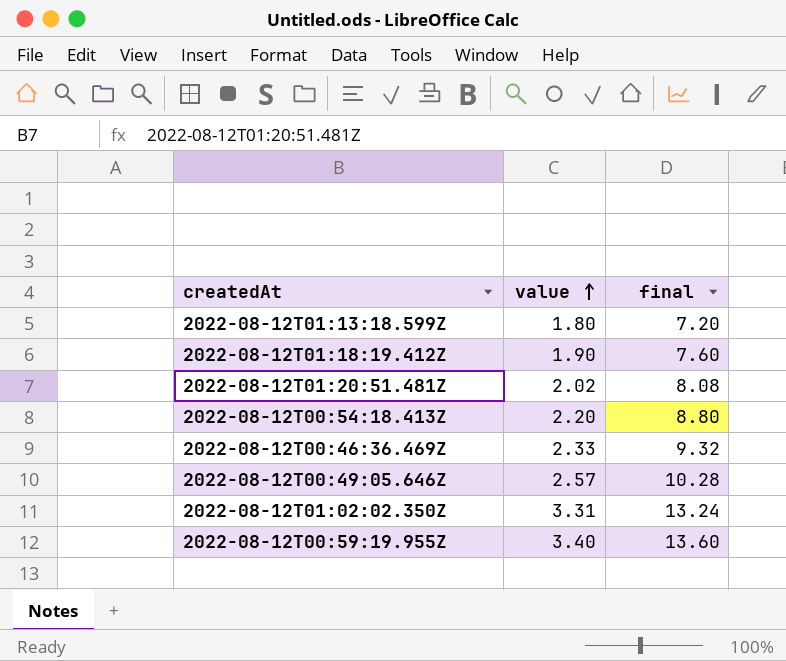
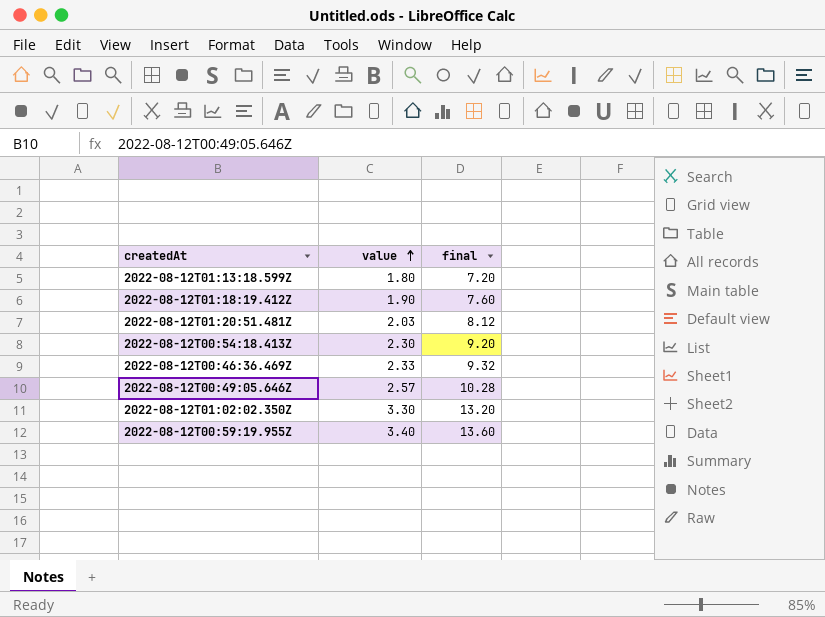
2022-08-12T01:20:51.481Z | value: 2.02 -> 2.03
2022-08-12T01:20:51.481Z | final: 8.08 -> 8.12
2022-08-12T00:54:18.413Z | value: 2.20 -> 2.30
2022-08-12T00:54:18.413Z | final: 8.80 -> 9.20
2022-08-12T01:02:02.350Z | value: 3.31 -> 3.30
2022-08-12T01:02:02.350Z | final: 13.24 -> 13.20

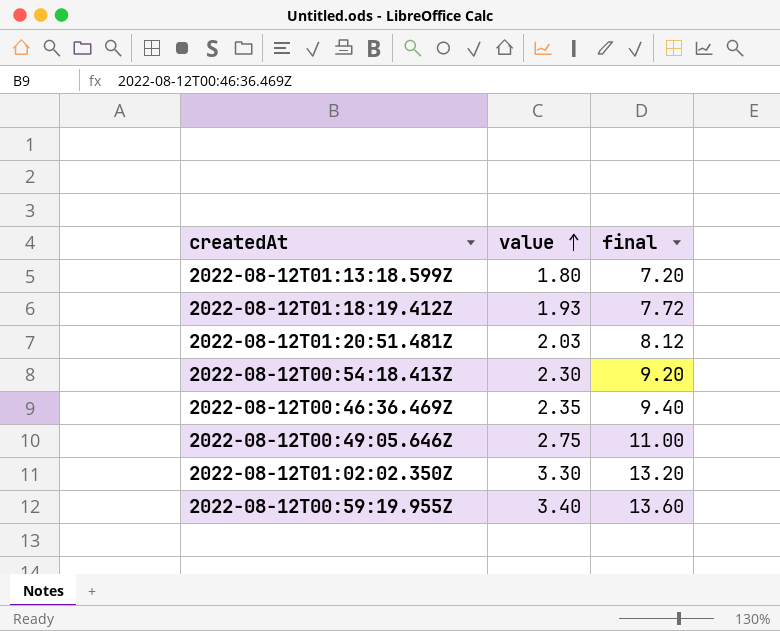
2022-08-12T01:18:19.412Z | value: 1.90 -> 1.93
2022-08-12T01:18:19.412Z | final: 7.60 -> 7.72
2022-08-12T00:46:36.469Z | value: 2.33 -> 2.35
2022-08-12T00:46:36.469Z | final: 9.32 -> 9.40
2022-08-12T00:49:05.646Z | value: 2.57 -> 2.75
2022-08-12T00:49:05.646Z | final: 10.28 -> 11.00

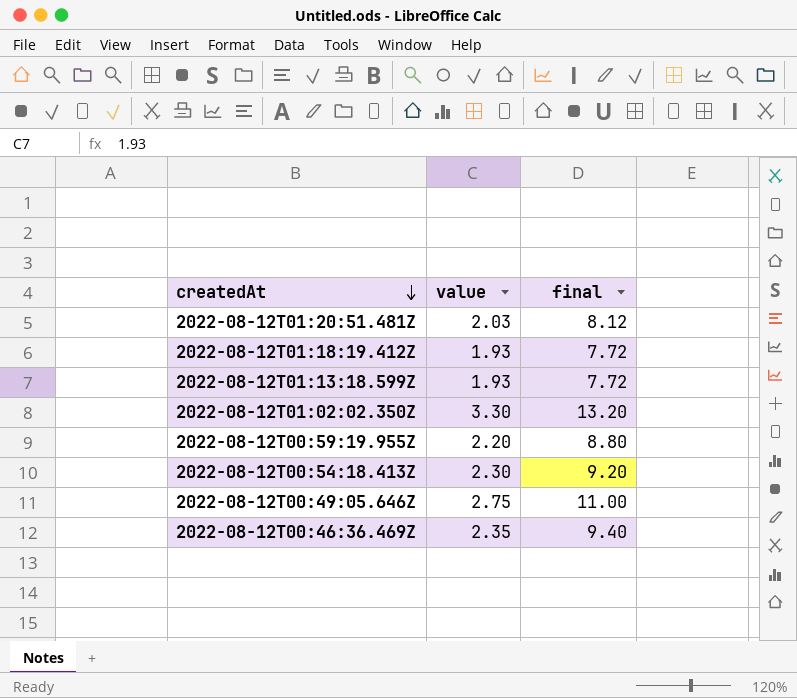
row order: value ascending -> createdAt descending
2022-08-12T01:13:18.599Z | value: 1.80 -> 1.93
2022-08-12T01:13:18.599Z | final: 7.20 -> 7.72
2022-08-12T00:59:19.955Z | value: 3.40 -> 2.20
2022-08-12T00:59:19.955Z | final: 13.60 -> 8.80

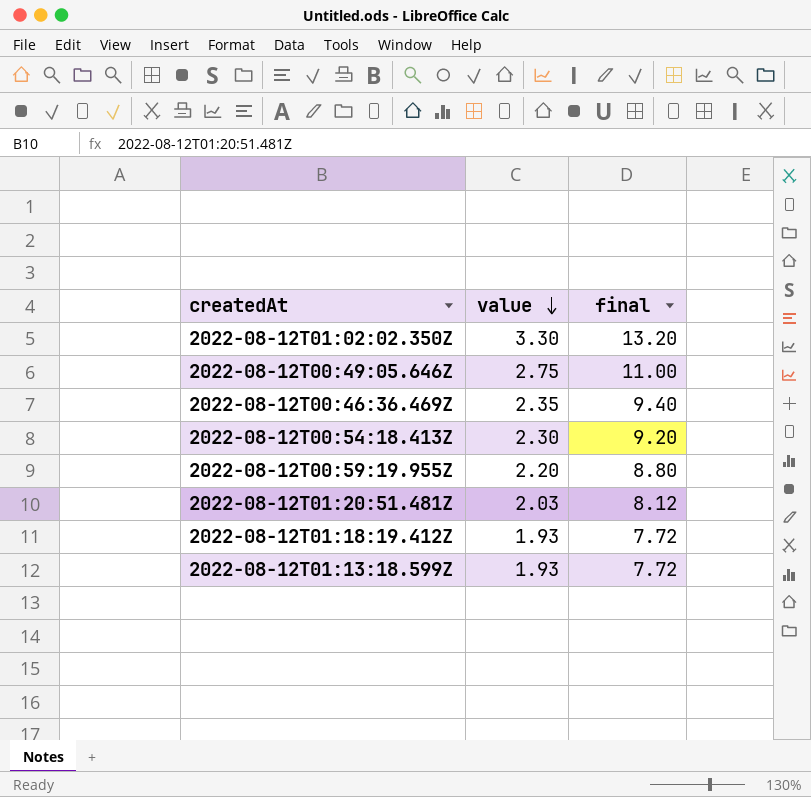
row order: createdAt descending -> value descending

